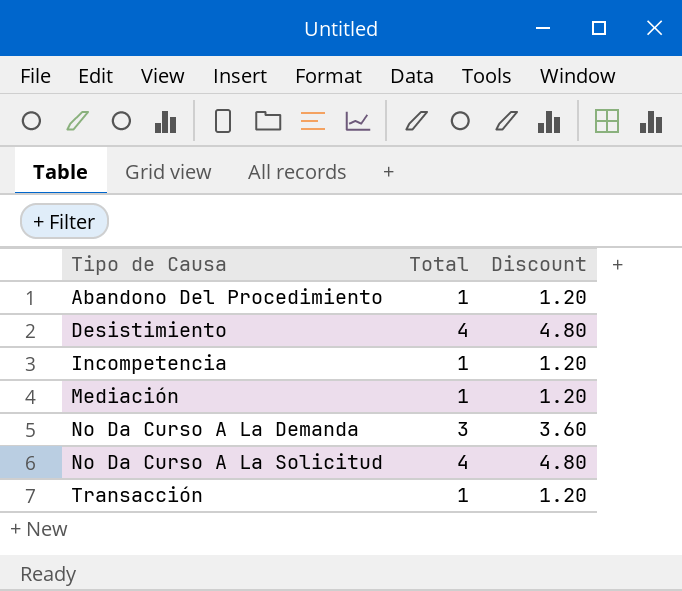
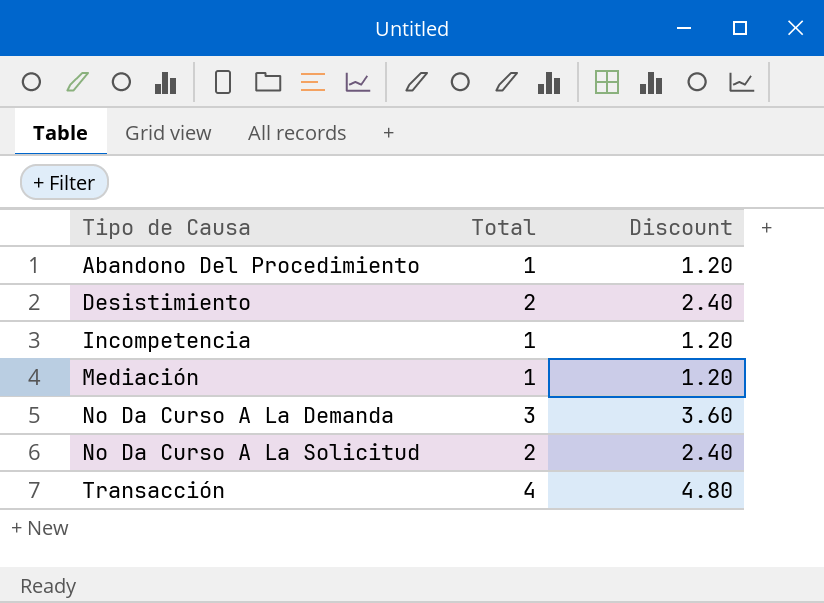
Desistimiento | Total: 4 -> 2
Desistimiento | Discount: 4.80 -> 2.40
No Da Curso A La Solicitud | Total: 4 -> 2
No Da Curso A La Solicitud | Discount: 4.80 -> 2.40
Transacción | Total: 1 -> 4
Transacción | Discount: 1.20 -> 4.80

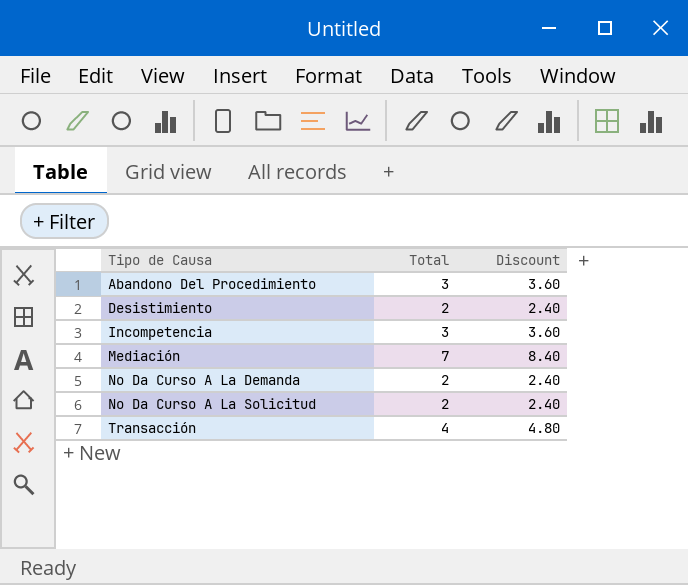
Abandono Del Procedimiento | Total: 1 -> 3
Abandono Del Procedimiento | Discount: 1.20 -> 3.60
Incompetencia | Total: 1 -> 3
Incompetencia | Discount: 1.20 -> 3.60
Mediación | Total: 1 -> 7
Mediación | Discount: 1.20 -> 8.40
No Da Curso A La Demanda | Total: 3 -> 2
No Da Curso A La Demanda | Discount: 3.60 -> 2.40

